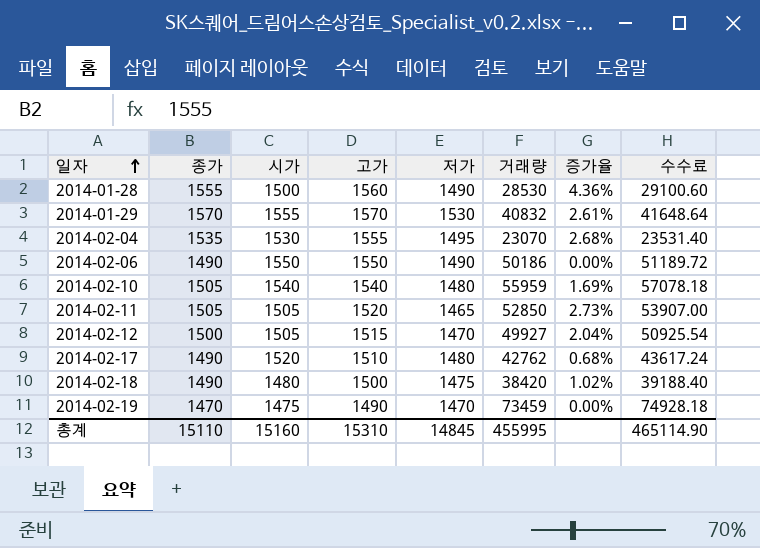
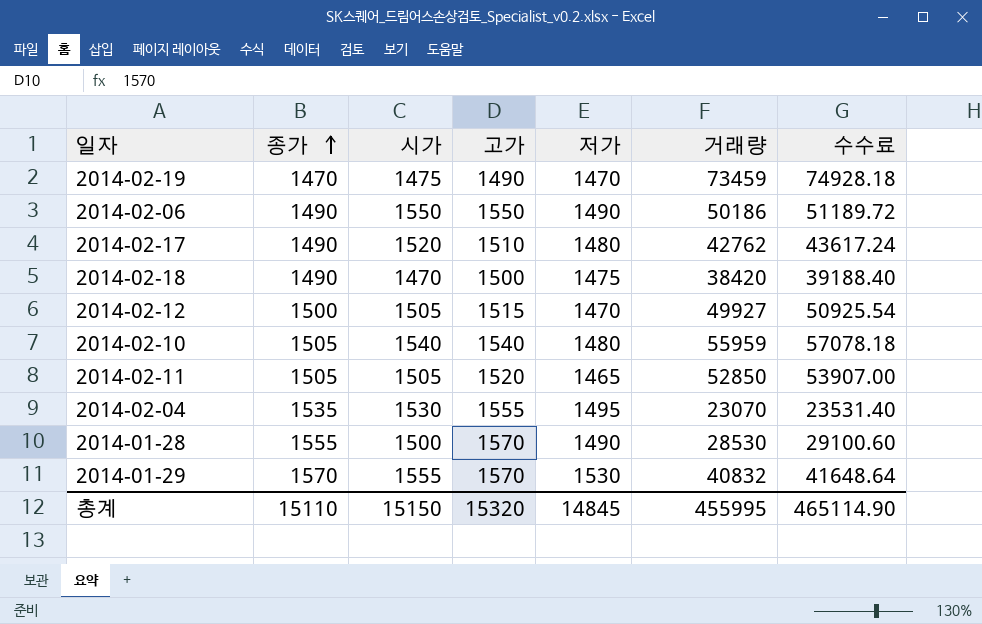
row order: 일자 ascending -> 종가 ascending
column 증가율 | formula: ([종가] - [저가]) / [저가] -> none
2014-02-18 | 시가: 1480 -> 1470
2014-01-28 | 고가: 1560 -> 1570
총계 | 시가: 15160 -> 15150
총계 | 고가: 15310 -> 15320

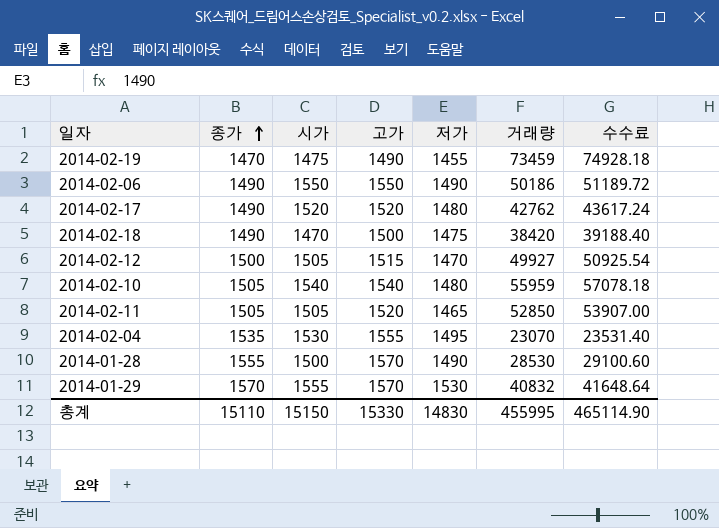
2014-02-19 | 저가: 1470 -> 1455
2014-02-17 | 고가: 1510 -> 1520
총계 | 고가: 15320 -> 15330
총계 | 저가: 14845 -> 14830

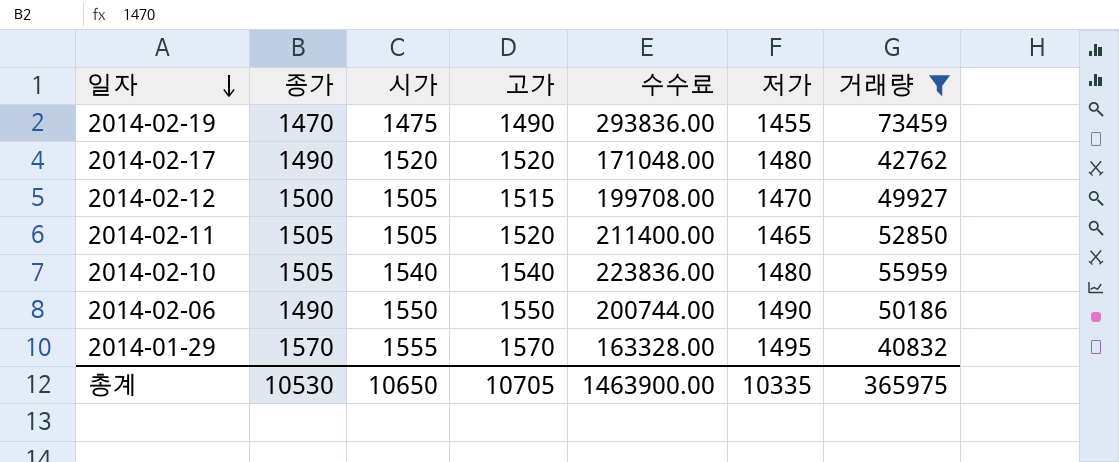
filter: none -> 거래량 >= 40832
row order: 종가 ascending -> 일자 descending
column 수수료 | formula: [거래량] * 1.02 -> [거래량] * 4
column 수수료 | position: 7 -> 5
2014-01-29 | 저가: 1530 -> 1495
총계 | 종가: 15110 -> 10530
총계 | 시가: 15150 -> 10650
총계 | 고가: 15330 -> 10705
총계 | 수수료: 465114.90 -> 1463900.00
총계 | 저가: 14830 -> 10335
총계 | 거래량: 455995 -> 365975

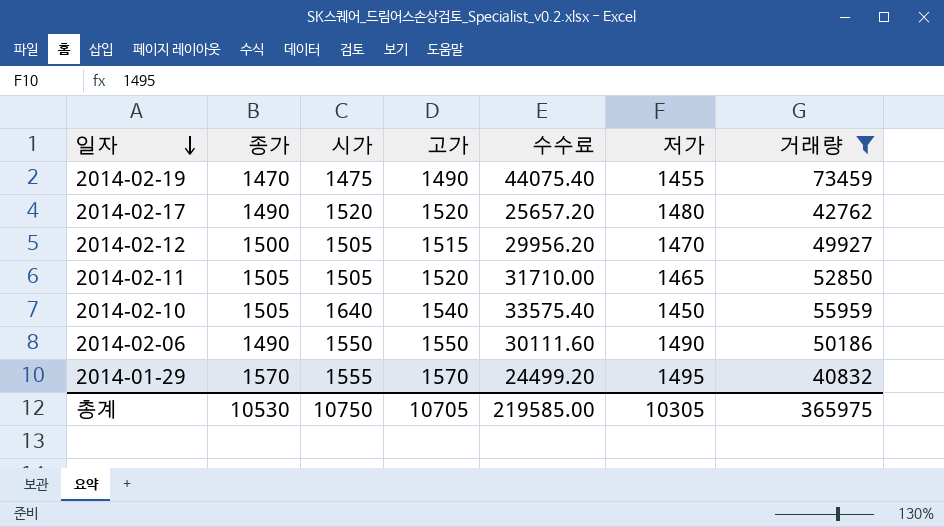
column 수수료 | formula: [거래량] * 4 -> [거래량] * 0.6
2014-02-10 | 시가: 1540 -> 1640
2014-02-10 | 저가: 1480 -> 1450
총계 | 시가: 10650 -> 10750
총계 | 수수료: 1463900.00 -> 219585.00
총계 | 저가: 10335 -> 10305

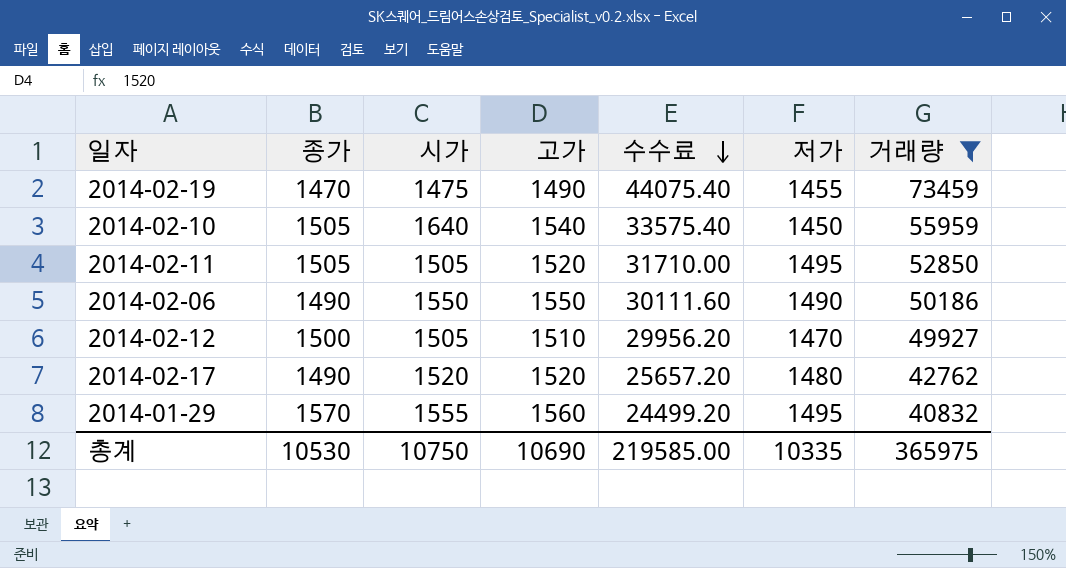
row order: 일자 descending -> 수수료 descending
2014-02-11 | 저가: 1465 -> 1495
2014-02-12 | 고가: 1515 -> 1510
2014-01-29 | 고가: 1570 -> 1560
총계 | 고가: 10705 -> 10690
총계 | 저가: 10305 -> 10335

